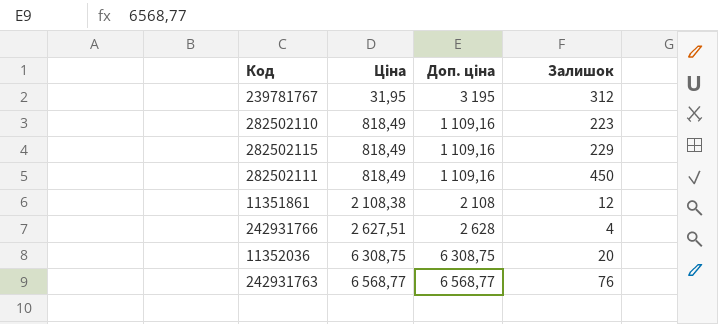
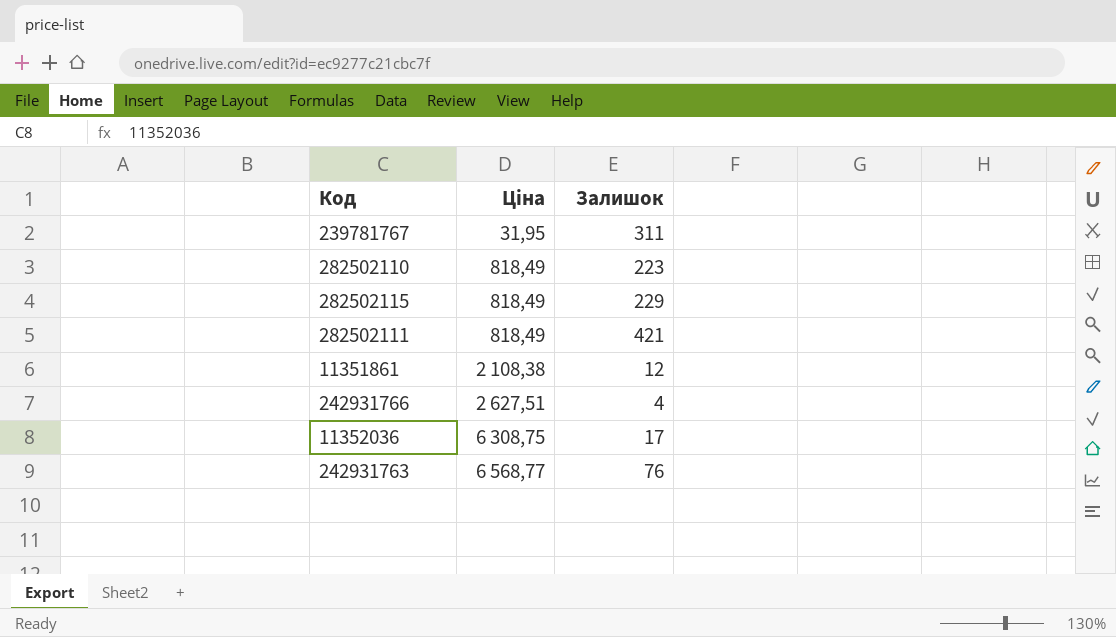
column Доп. ціна | position: 3 -> none
239781767 | Залишок: 312 -> 311
282502111 | Залишок: 450 -> 421
11352036 | Залишок: 20 -> 17

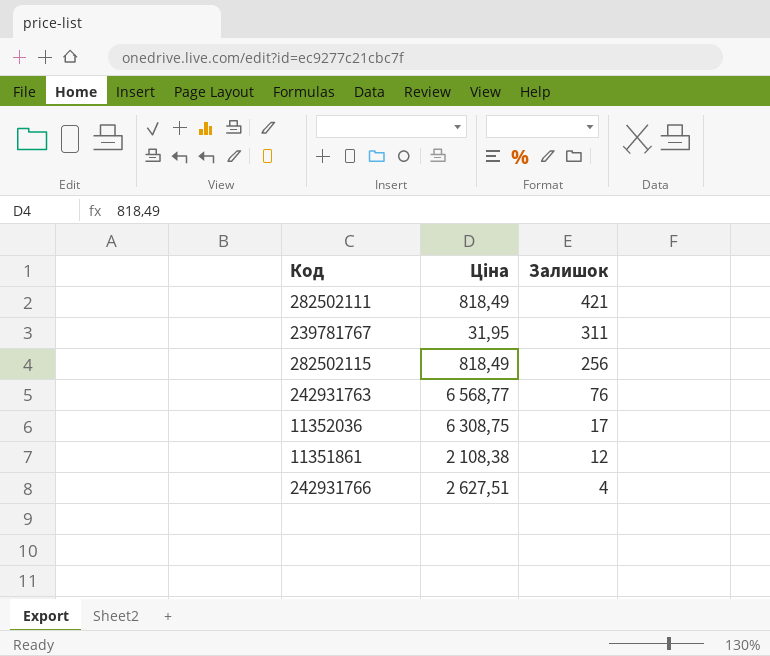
row order: Ціна ascending -> Залишок descending
row 282502110: 818,49 | 223 -> none
282502115 | Залишок: 229 -> 256

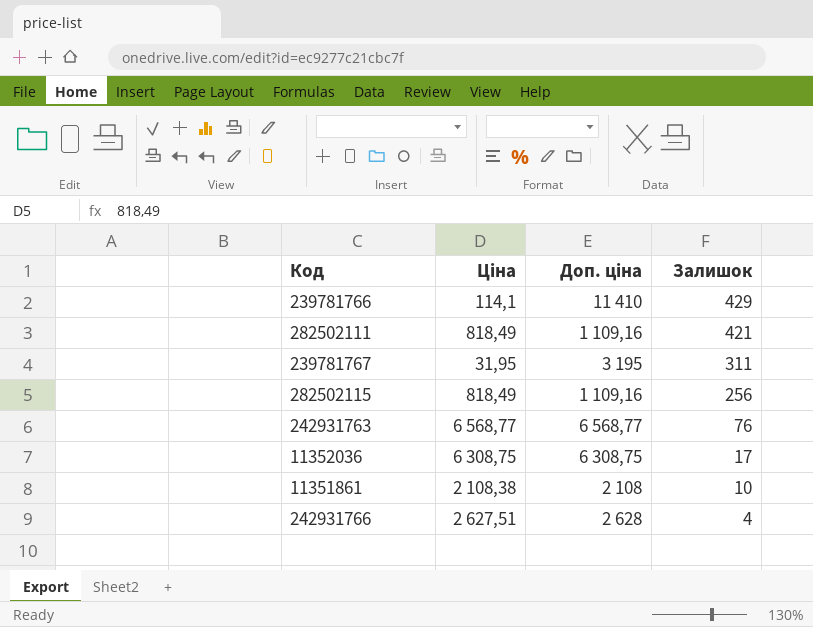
column Доп. ціна | position: none -> 3
row 239781766: none -> 114,1 | 11 410 | 429
11351861 | Залишок: 12 -> 10

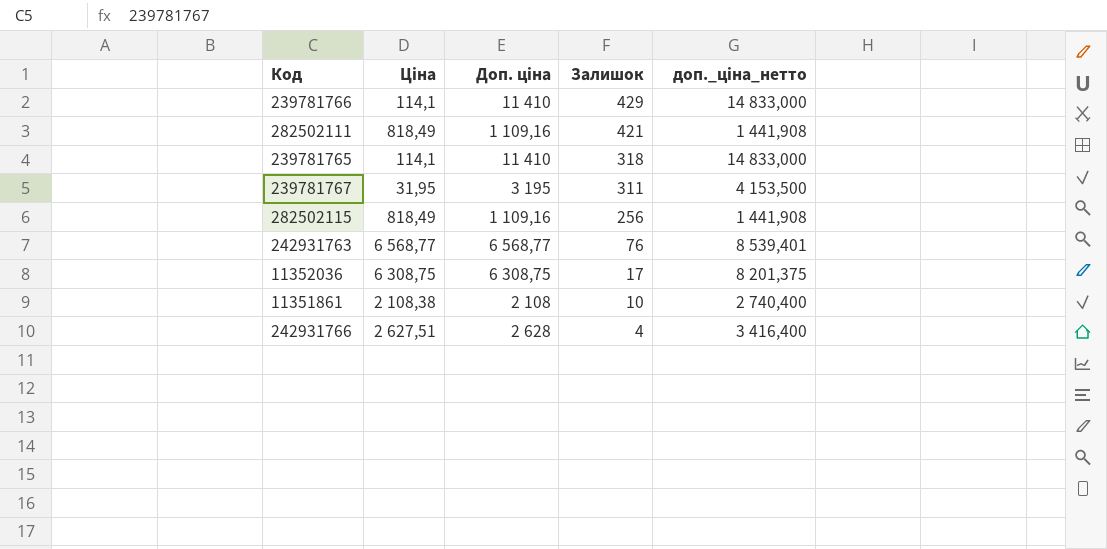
column доп._ціна_нетто | formula: none -> [Доп. ціна] * 1,3
row 239781765: none -> 114,1 | 11 410 | 318 | 14 833,000

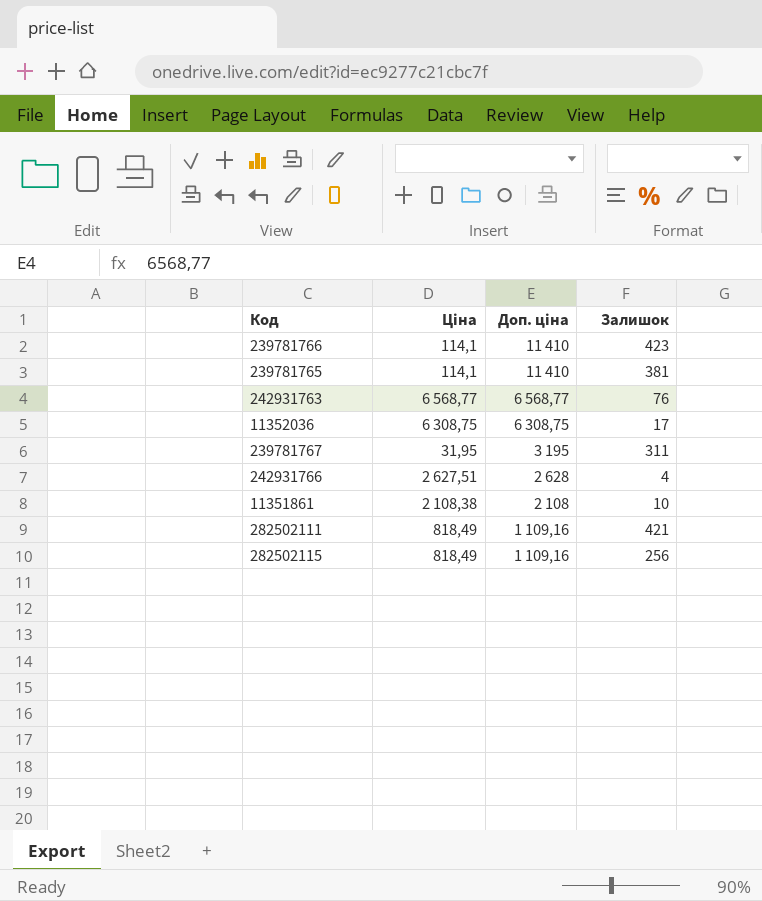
row order: Залишок descending -> Доп. ціна descending
column доп._ціна_нетто | formula: [Доп. ціна] * 1,3 -> none
239781766 | Залишок: 429 -> 423
239781765 | Залишок: 318 -> 381

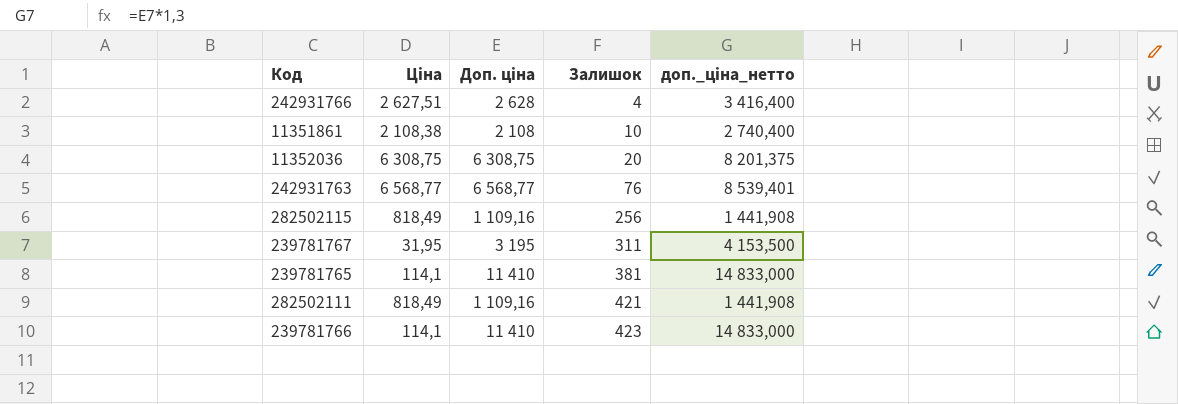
row order: Доп. ціна descending -> Залишок ascending
column доп._ціна_нетто | formula: none -> [Доп. ціна] * 1,3
11352036 | Залишок: 17 -> 20

